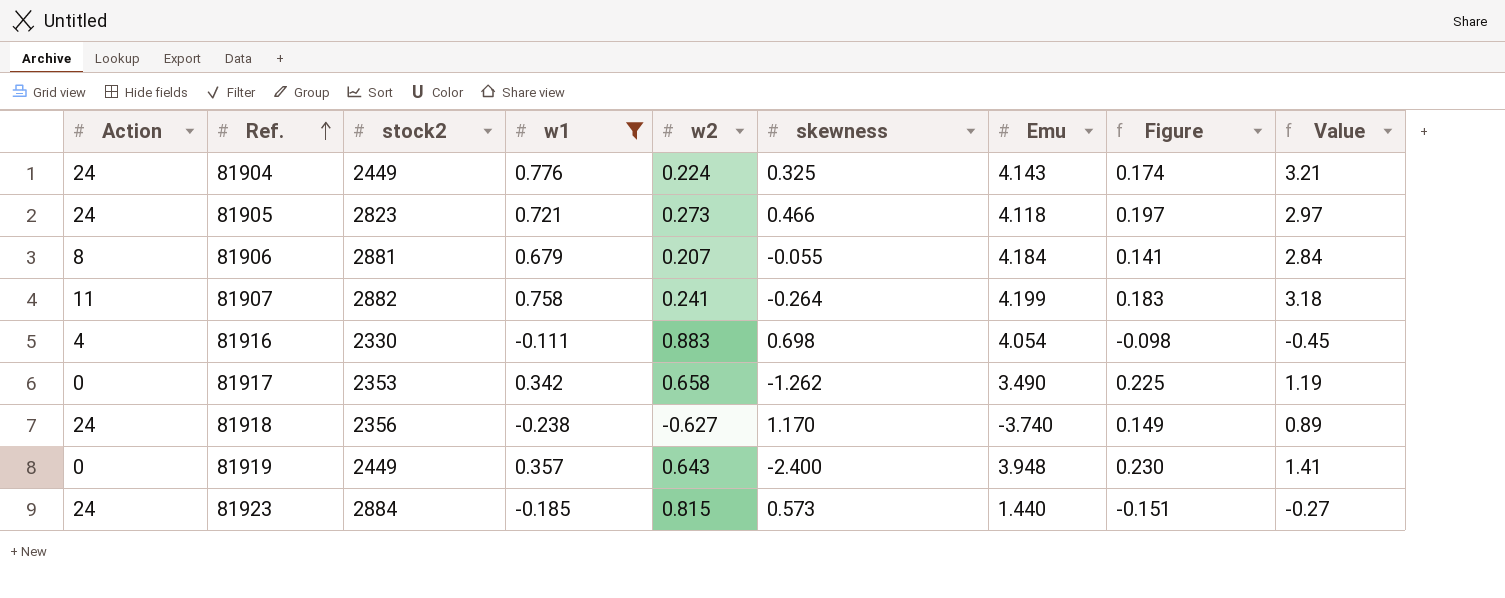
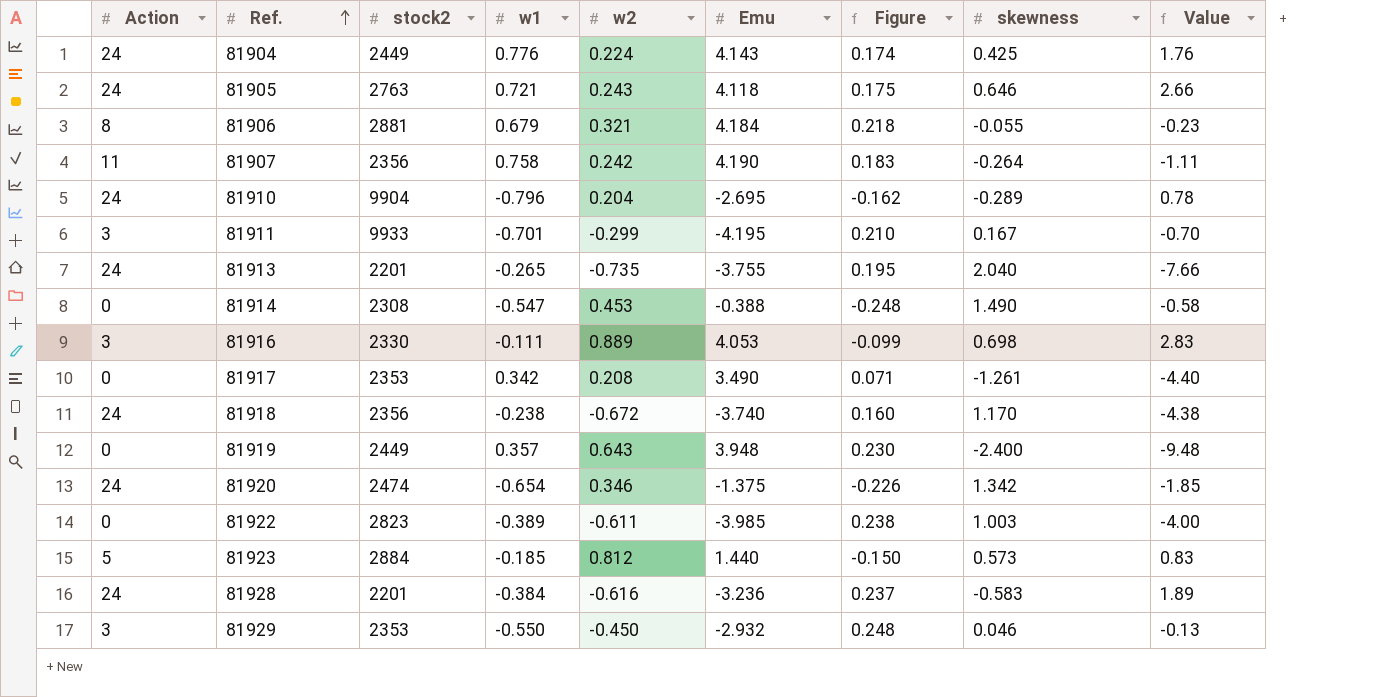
filter: w1 >= -0.238 -> none
column skewness | position: 6 -> 8
column Value | formula: [w1] * [Emu] -> [Emu] * [skewness]
81904 | skewness: 0.325 -> 0.425
81905 | stock2: 2823 -> 2763
81905 | w2: 0.273 -> 0.243
81905 | Figure: 0.197 -> 0.175
81905 | skewness: 0.466 -> 0.646
81906 | w2: 0.207 -> 0.321
81906 | Figure: 0.141 -> 0.218
81907 | stock2: 2882 -> 2356
81907 | w2: 0.241 -> 0.242
81907 | Emu: 4.199 -> 4.190
81916 | Action: 4 -> 3
81916 | w2: 0.883 -> 0.889
81916 | Emu: 4.054 -> 4.053
81916 | Figure: -0.098 -> -0.099
81917 | w2: 0.658 -> 0.208
81917 | Figure: 0.225 -> 0.071
81917 | skewness: -1.262 -> -1.261
81918 | w2: -0.627 -> -0.672
81918 | Figure: 0.149 -> 0.160
81923 | Action: 24 -> 5
81923 | w2: 0.815 -> 0.812
81923 | Figure: -0.151 -> -0.150

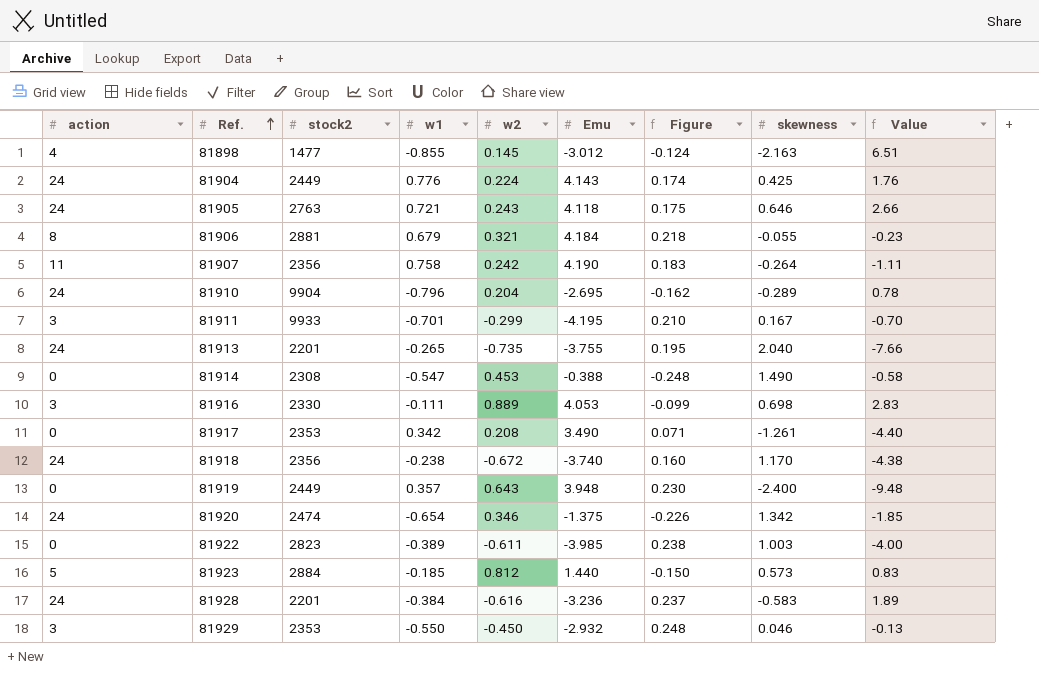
column name: Action -> action
row 81898: none -> 4 | 1477 | -0.855 | 0.145 | -3.012 | -0.124 | -2.163 | 6.51

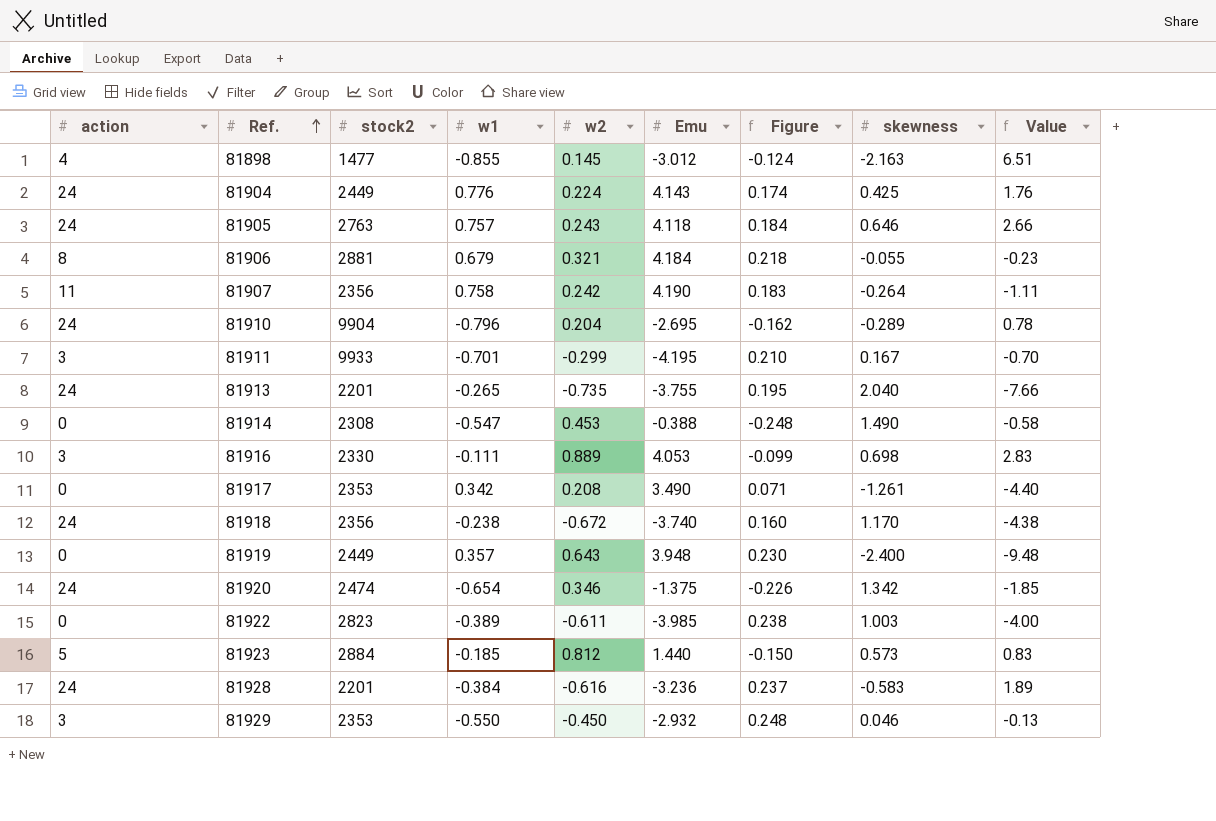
81905 | w1: 0.721 -> 0.757
81905 | Figure: 0.175 -> 0.184

